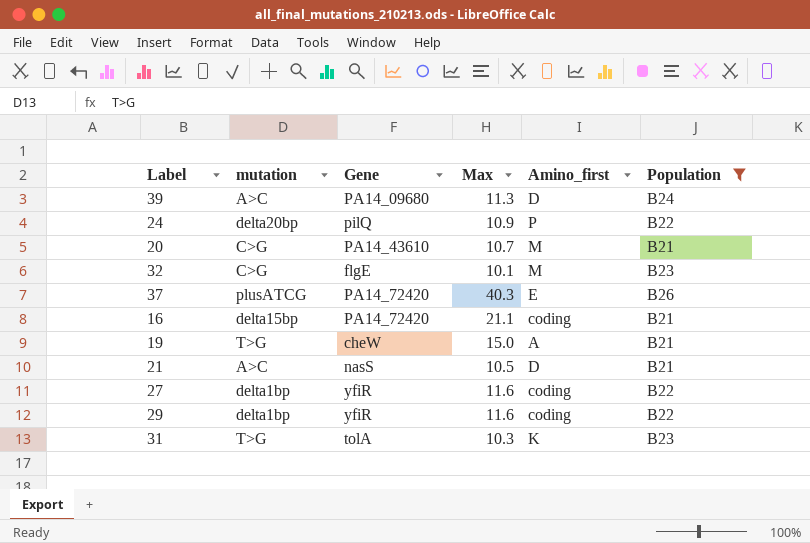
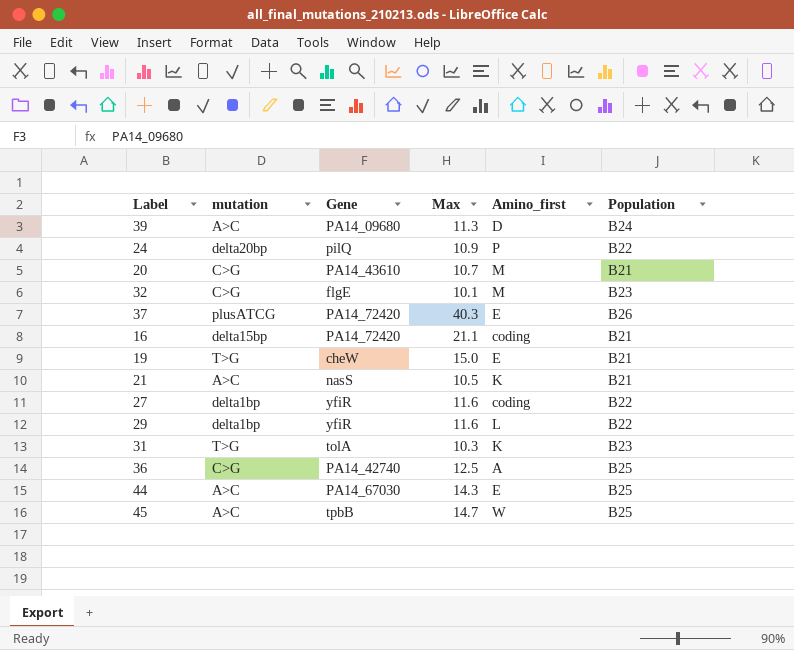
filter: Population != B25 -> none
19 | Amino_first: A -> E
21 | Amino_first: D -> K
29 | Amino_first: coding -> L

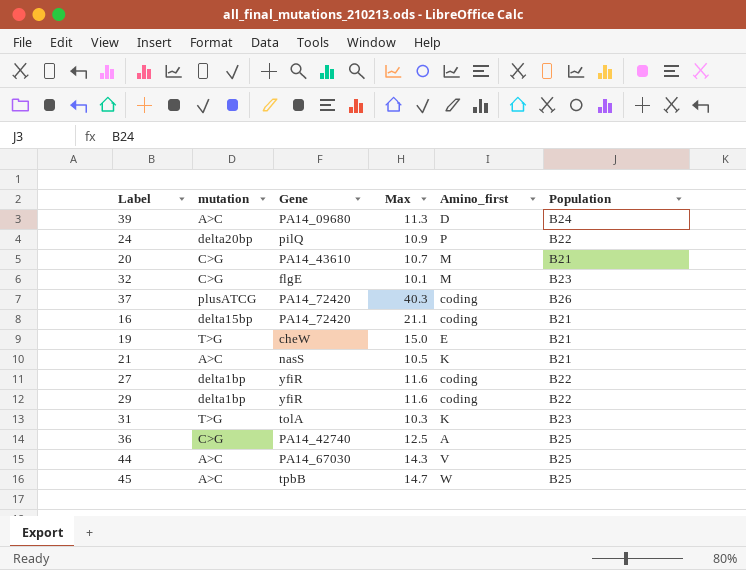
37 | Amino_first: E -> coding
29 | Amino_first: L -> coding
44 | Amino_first: E -> V

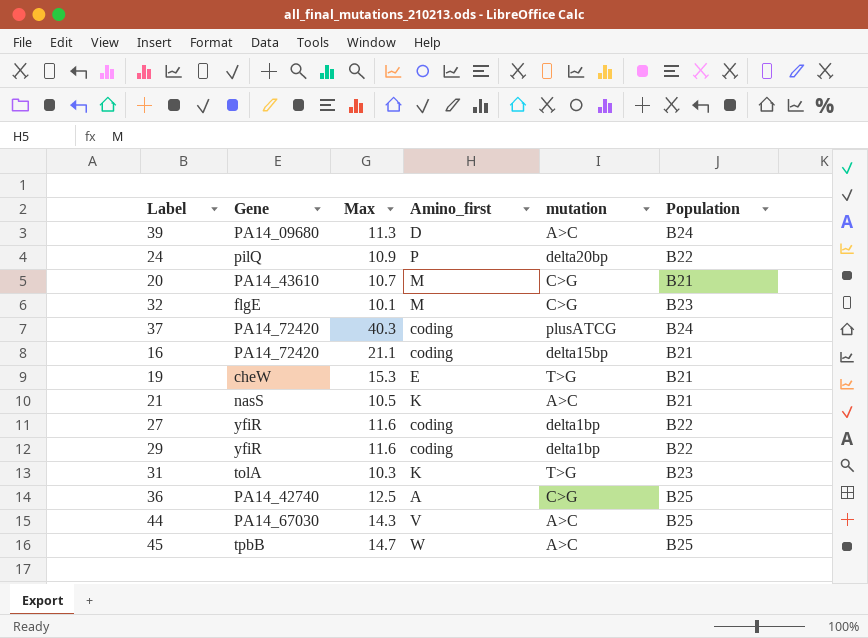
column mutation | position: 2 -> 5
37 | Population: B26 -> B24
19 | Max: 15.0 -> 15.3

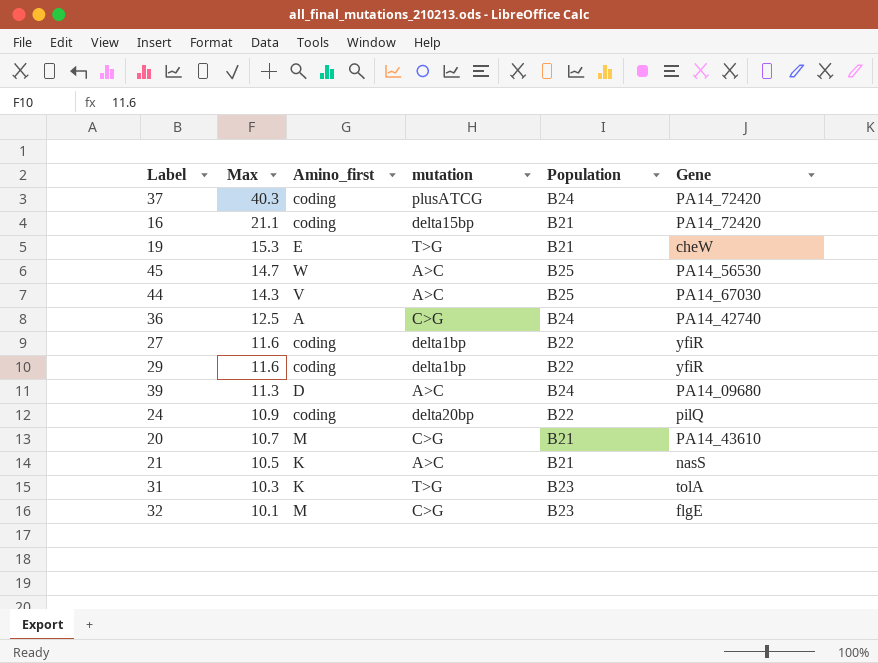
row order: none -> Max descending
column Gene | position: 2 -> 6
45 | Gene: tpbB -> PA14_56530
36 | Population: B25 -> B24
24 | Amino_first: P -> coding

